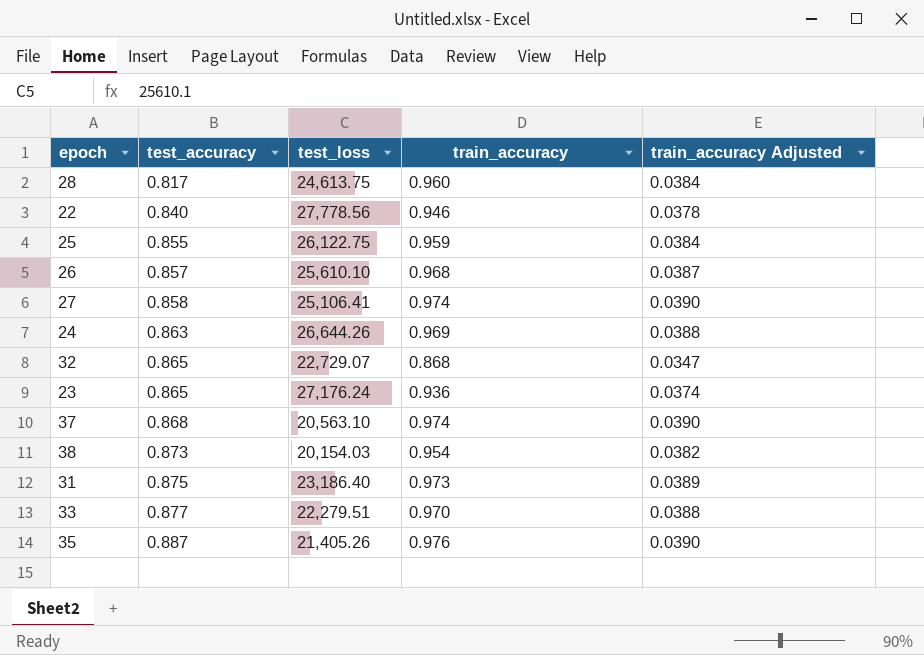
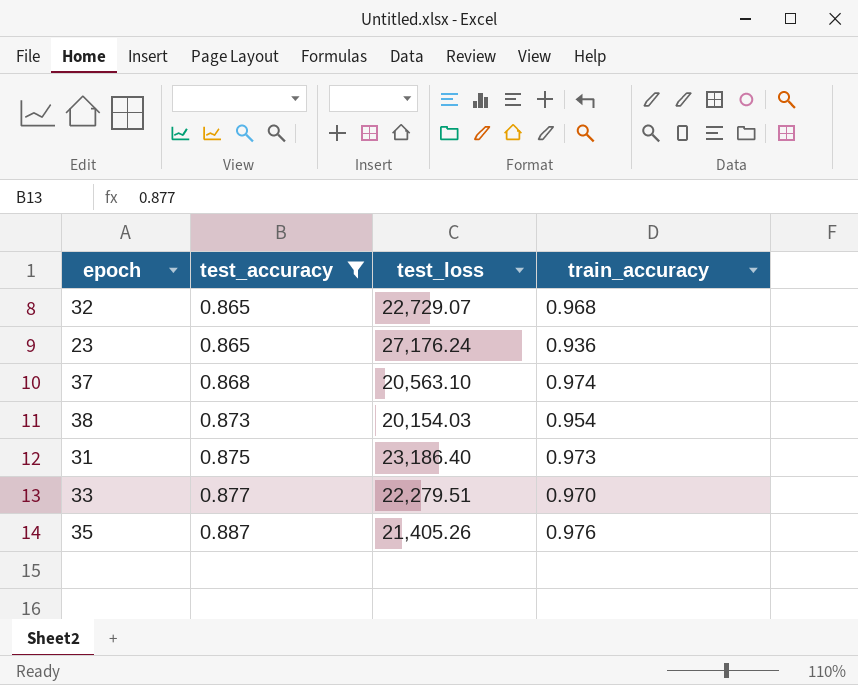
filter: none -> test_accuracy >= 0.865
column train_accuracy Adjusted | formula: [train_accuracy] * 0.04 -> none
32 | train_accuracy: 0.868 -> 0.968

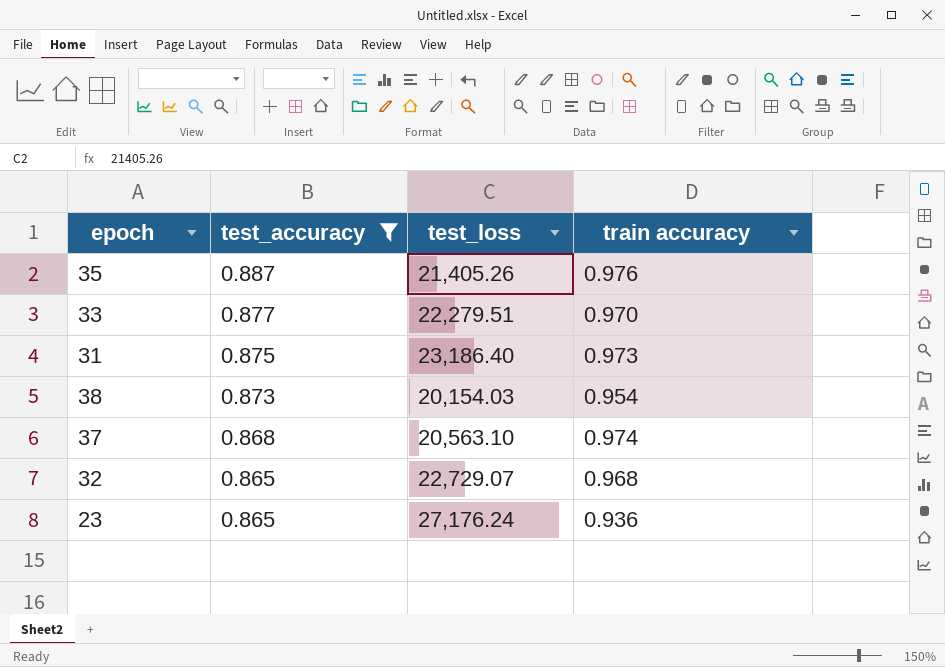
row order: test_accuracy ascending -> test_accuracy descending
column name: train_accuracy -> train accuracy

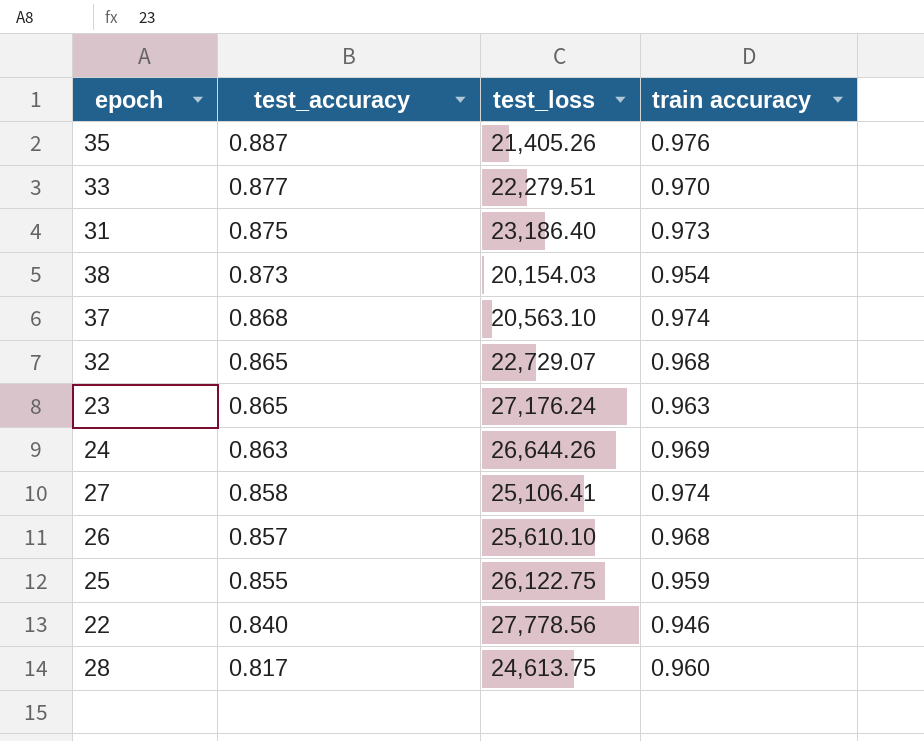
filter: test_accuracy >= 0.865 -> none
23 | train accuracy: 0.936 -> 0.963

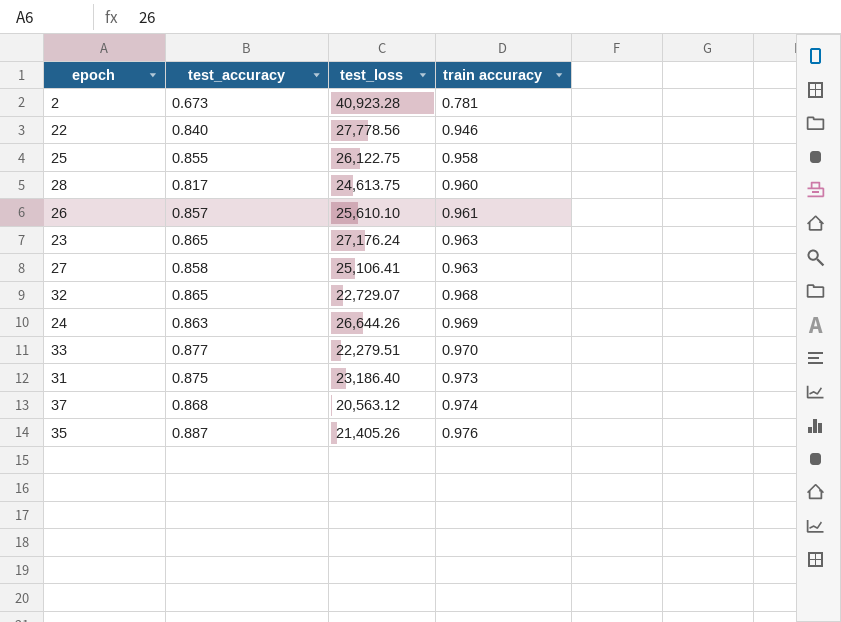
row order: test_accuracy descending -> train accuracy ascending
row 38: 0.873 | 20,154.03 | 0.954 -> none
row 2: none -> 0.673 | 40,923.28 | 0.781
25 | train accuracy: 0.959 -> 0.958
26 | train accuracy: 0.968 -> 0.961
27 | train accuracy: 0.974 -> 0.963
37 | test_loss: 20,563.10 -> 20,563.12

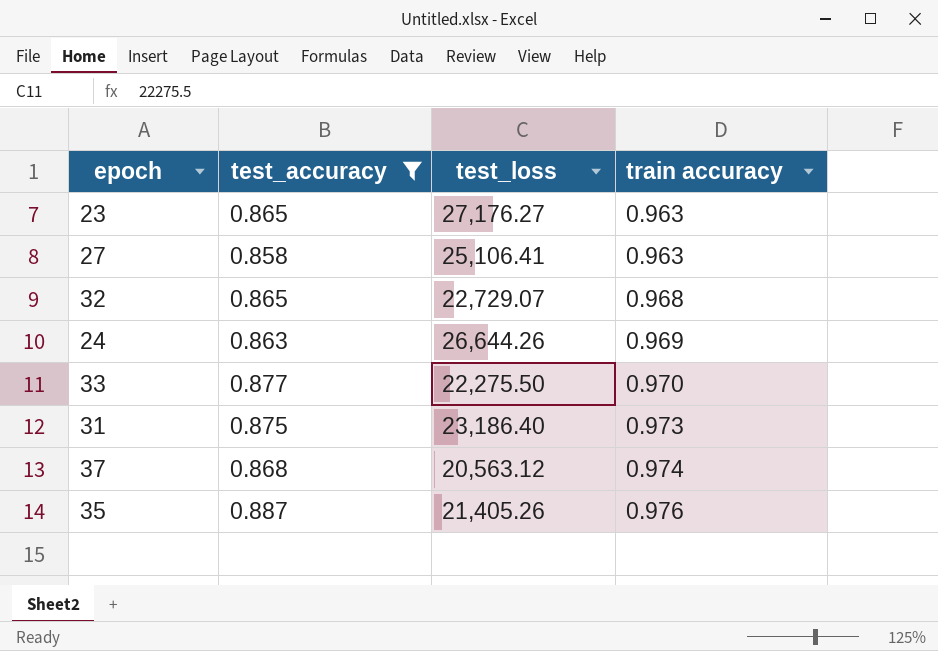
filter: none -> test_accuracy >= 0.858
23 | test_loss: 27,176.24 -> 27,176.27
33 | test_loss: 22,279.51 -> 22,275.50

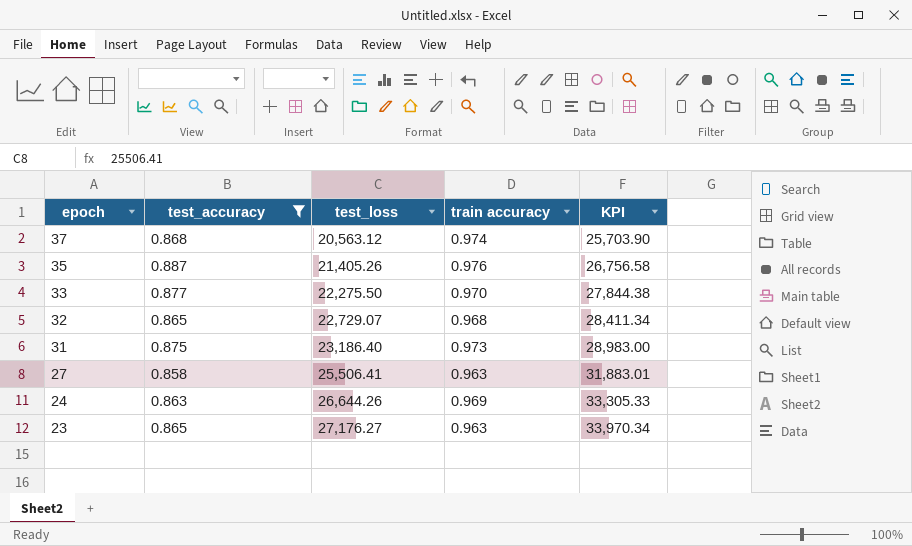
row order: train accuracy ascending -> epoch descending
column KPI | formula: none -> [test_loss] * 1.25
27 | test_loss: 25,106.41 -> 25,506.41

